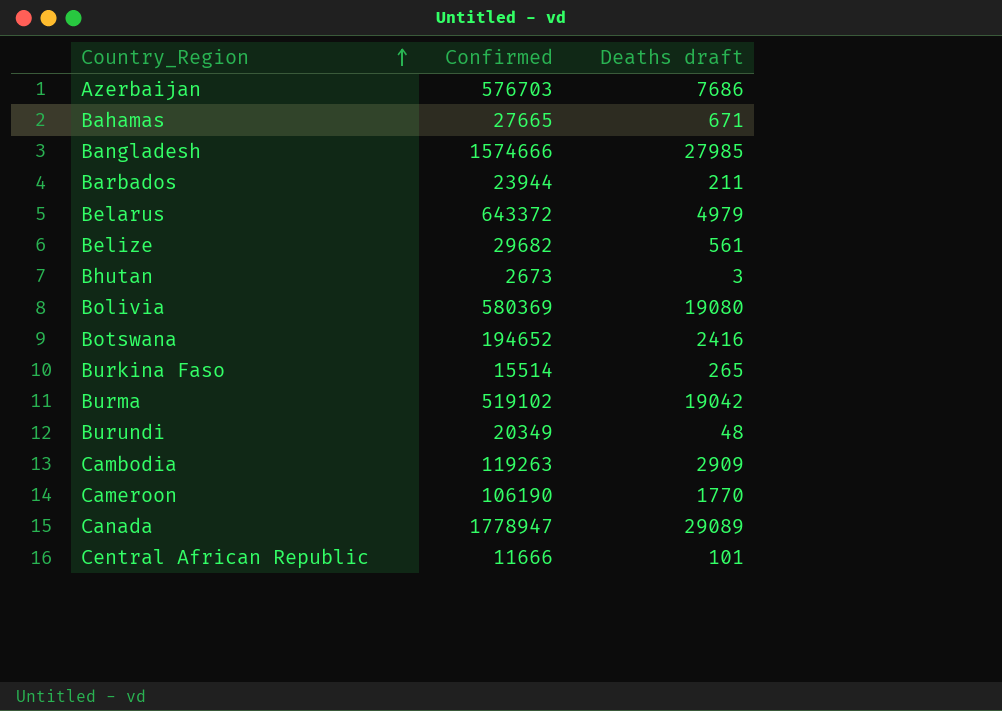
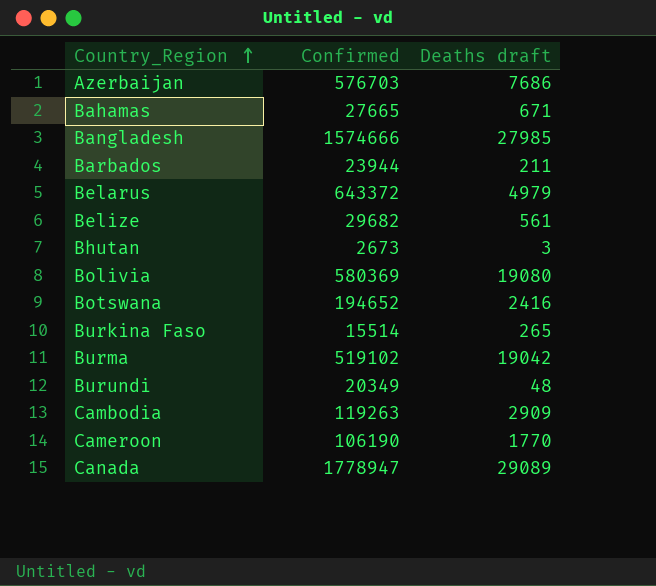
row Central African Republic: 11666 | 101 -> none

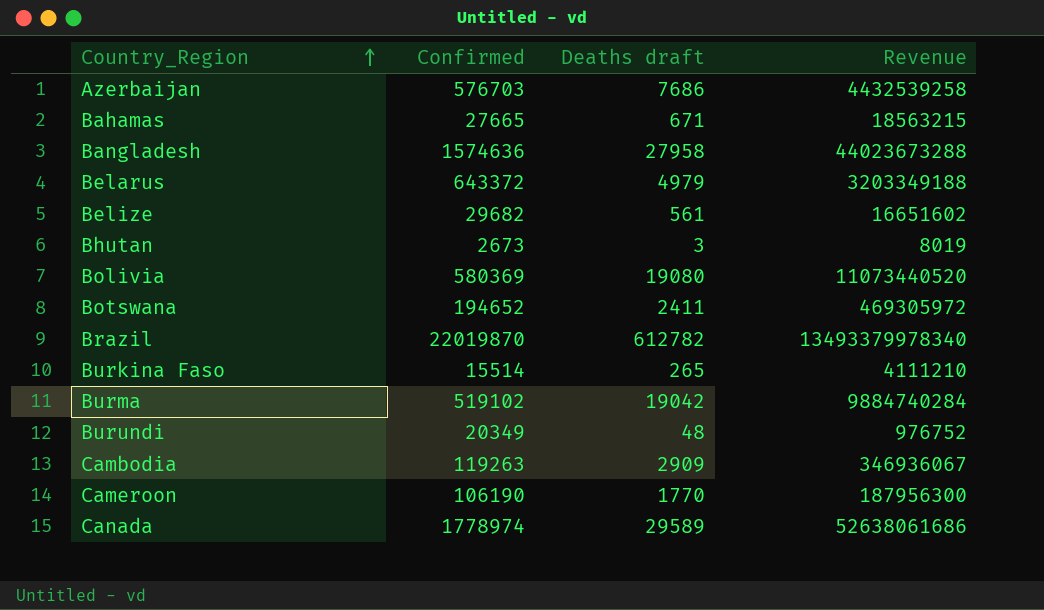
column Revenue | formula: none -> [Confirmed] * [Deaths draft]
row Barbados: 23944 | 211 -> none
Bangladesh | Confirmed: 1574666 -> 1574636
Bangladesh | Deaths draft: 27985 -> 27958
Botswana | Deaths draft: 2416 -> 2411
row Brazil: none -> 22019870 | 612782 | 13493379978340
Canada | Confirmed: 1778947 -> 1778974
Canada | Deaths draft: 29089 -> 29589

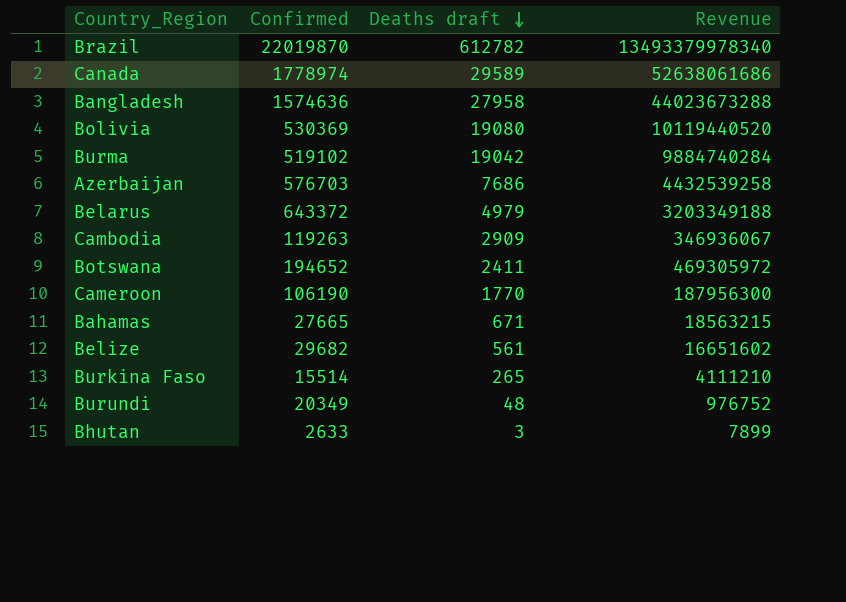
row order: Country_Region ascending -> Deaths draft descending
Bolivia | Confirmed: 580369 -> 530369
Bolivia | Revenue: 11073440520 -> 10119440520
Bhutan | Confirmed: 2673 -> 2633
Bhutan | Revenue: 8019 -> 7899

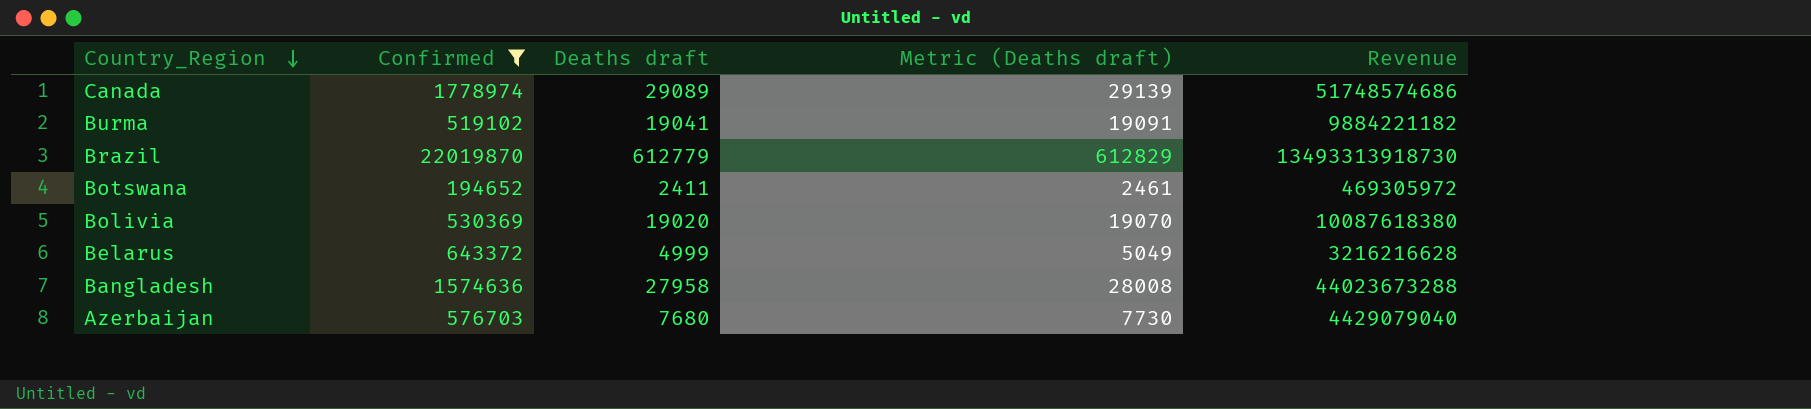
filter: none -> Confirmed >= 194652
row order: Deaths draft descending -> Country_Region descending
column Metric (Deaths draft) | formula: none -> [Deaths draft] + 50
Canada | Deaths draft: 29589 -> 29089
Canada | Revenue: 52638061686 -> 51748574686
Burma | Deaths draft: 19042 -> 19041
Burma | Revenue: 9884740284 -> 9884221182
Brazil | Deaths draft: 612782 -> 612779
Brazil | Revenue: 13493379978340 -> 13493313918730
Bolivia | Deaths draft: 19080 -> 19020
Bolivia | Revenue: 10119440520 -> 10087618380
Belarus | Deaths draft: 4979 -> 4999
Belarus | Revenue: 3203349188 -> 3216216628
Azerbaijan | Deaths draft: 7686 -> 7680
Azerbaijan | Revenue: 4432539258 -> 4429079040

